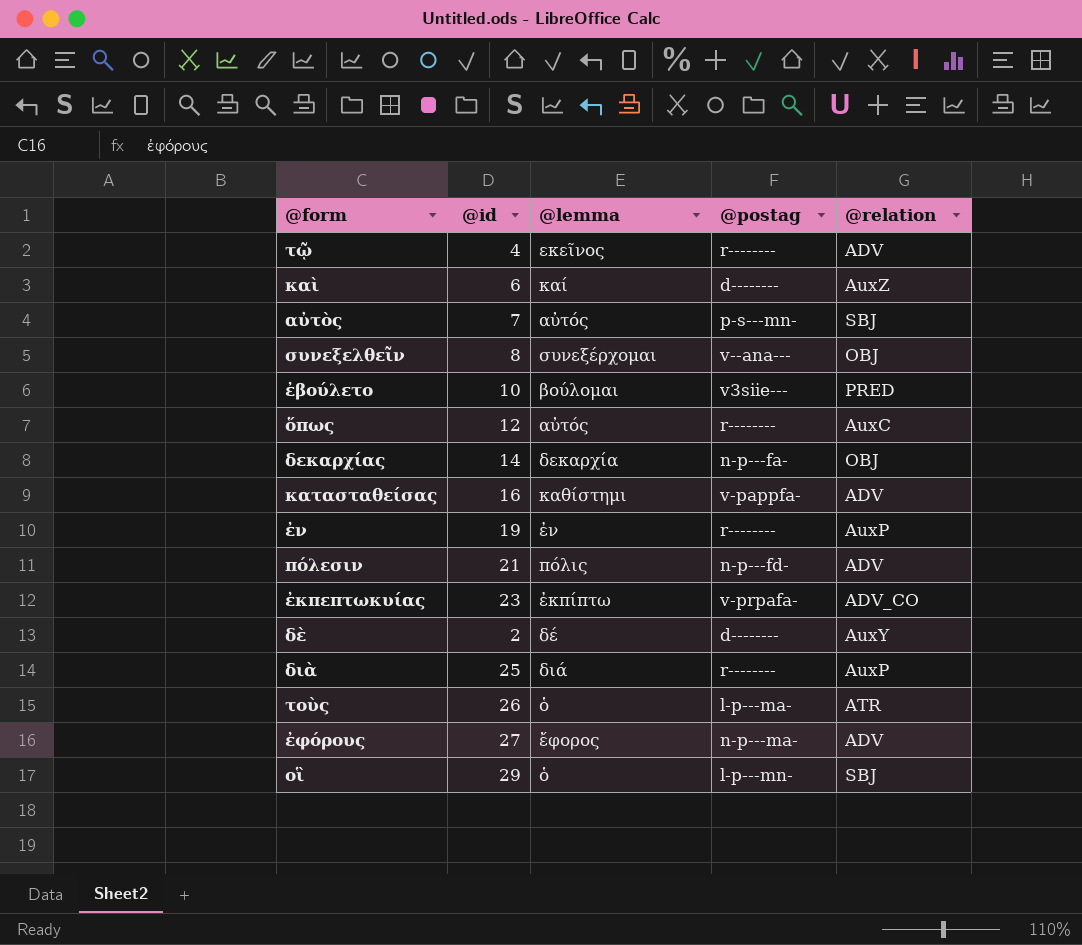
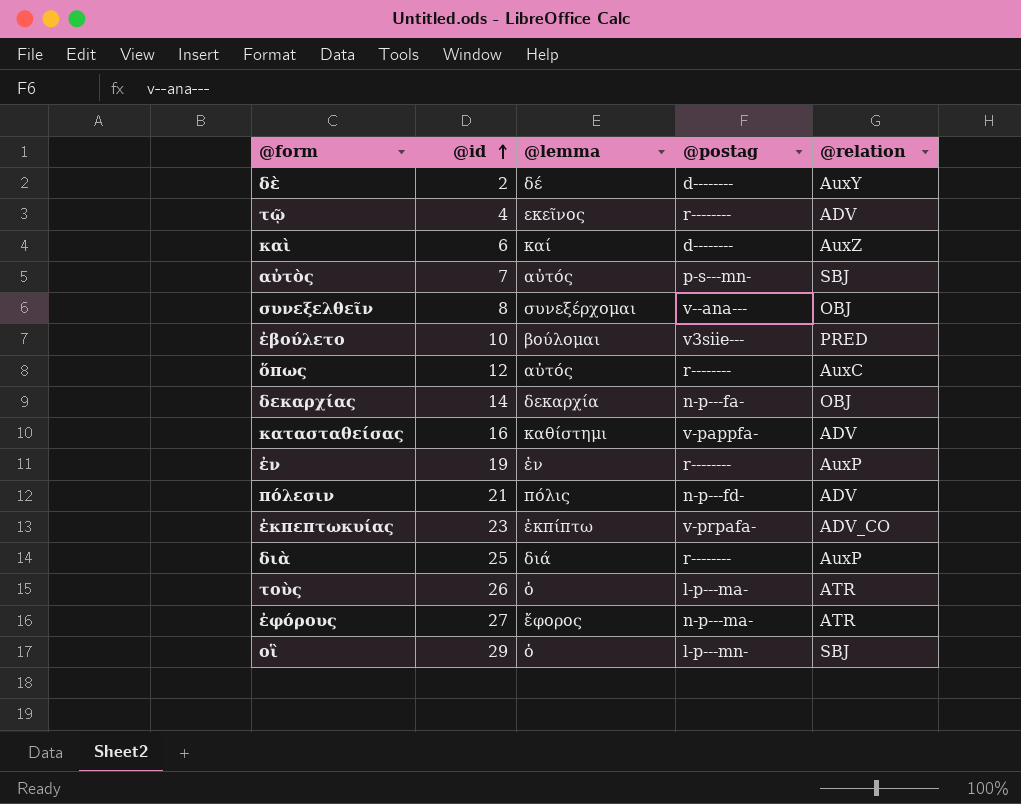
row order: none -> @id ascending
ἐφόρους | @relation: ADV -> ATR

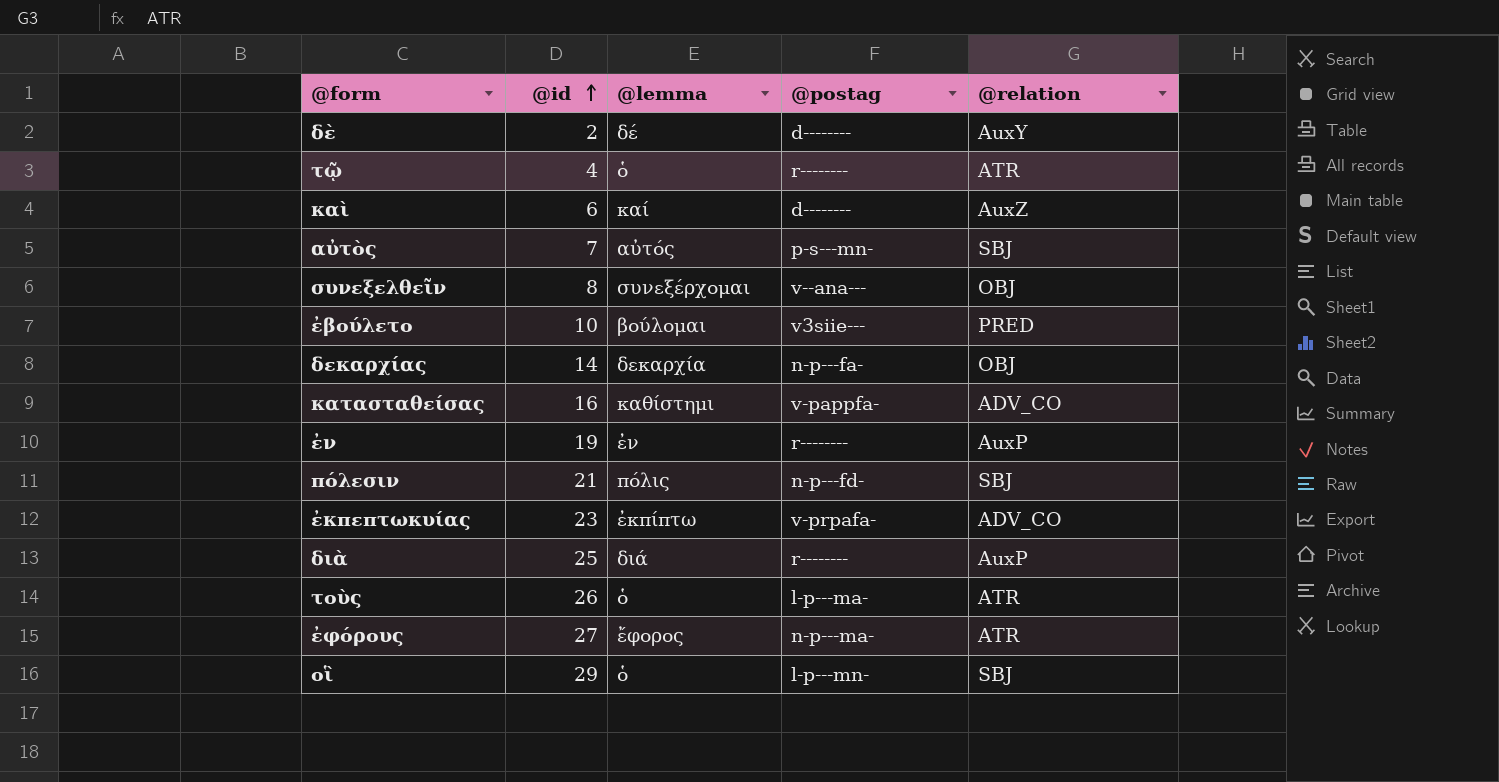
row ὅπως: 12 | αὐτός | r-------- | AuxC -> none
τῷ | @lemma: εκεῖνος -> ὁ
τῷ | @relation: ADV -> ATR
κατασταθείσας | @relation: ADV -> ADV_CO
πόλεσιν | @relation: ADV -> SBJ

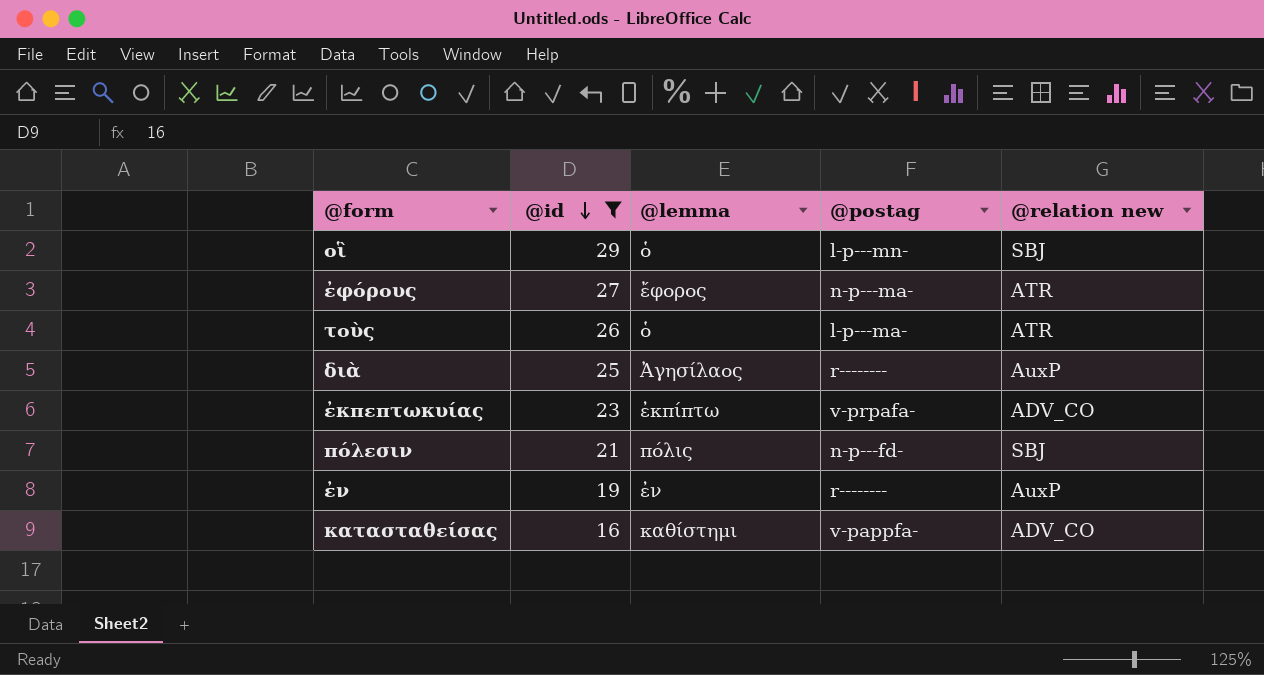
filter: none -> @id >= 16
row order: @id ascending -> @id descending
column name: @relation -> @relation new
διὰ | @lemma: διά -> Ἀγησίλαος

